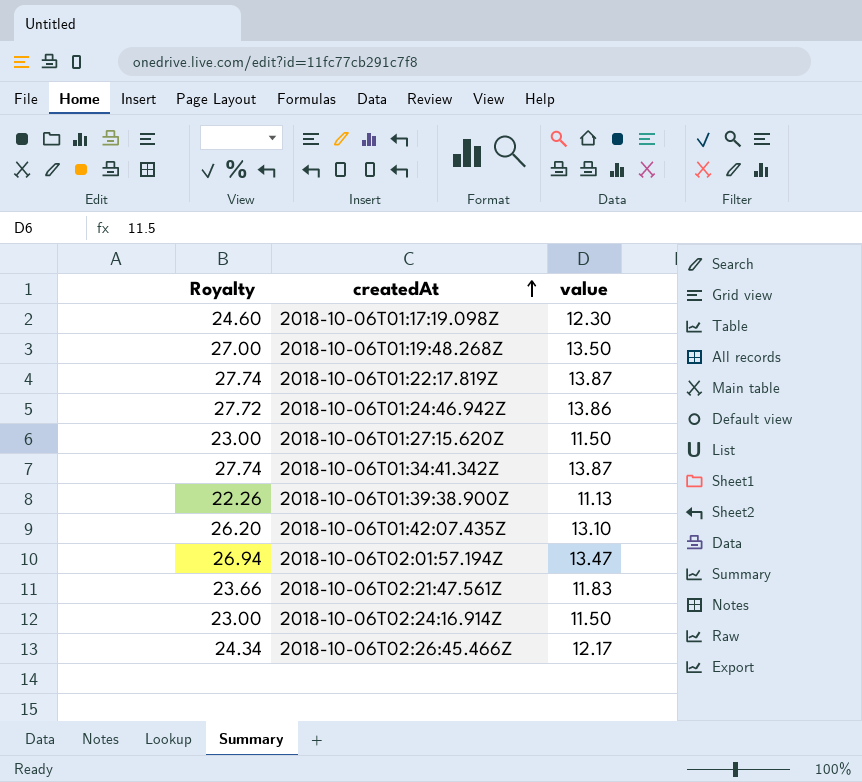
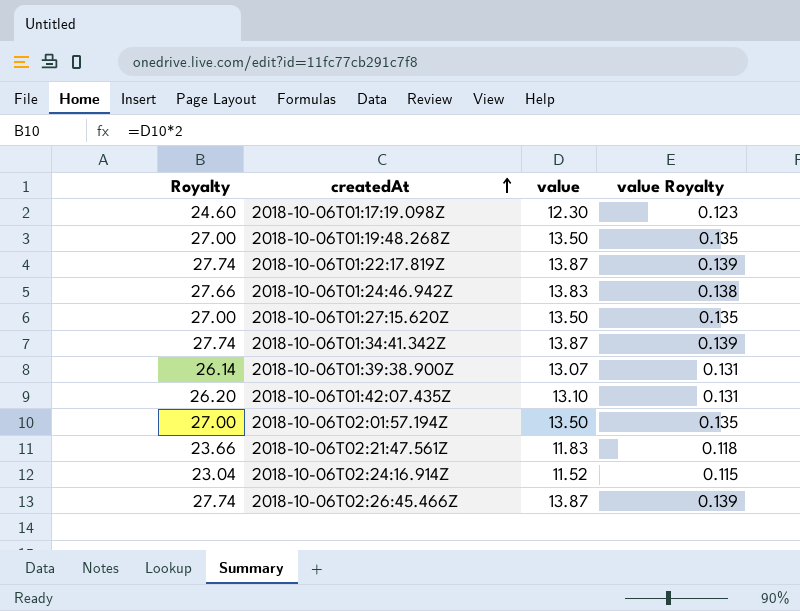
column value Royalty | formula: none -> [value] * 0.01
2018-10-06T01:24:46.942Z | Royalty: 27.72 -> 27.66
2018-10-06T01:24:46.942Z | value: 13.86 -> 13.83
2018-10-06T01:27:15.620Z | Royalty: 23.00 -> 27.00
2018-10-06T01:27:15.620Z | value: 11.50 -> 13.50
2018-10-06T01:39:38.900Z | Royalty: 22.26 -> 26.14
2018-10-06T01:39:38.900Z | value: 11.13 -> 13.07
2018-10-06T02:01:57.194Z | Royalty: 26.94 -> 27.00
2018-10-06T02:01:57.194Z | value: 13.47 -> 13.50
2018-10-06T02:24:16.914Z | Royalty: 23.00 -> 23.04
2018-10-06T02:24:16.914Z | value: 11.50 -> 11.52
2018-10-06T02:26:45.466Z | Royalty: 24.34 -> 27.74
2018-10-06T02:26:45.466Z | value: 12.17 -> 13.87

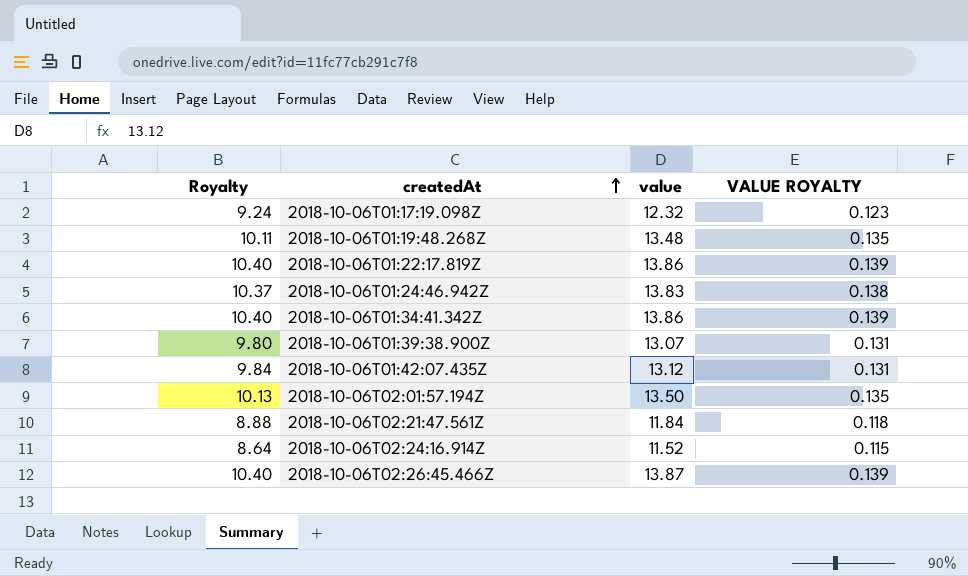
column Royalty | formula: [value] * 2 -> [value] * 0.75
column name: value Royalty -> VALUE ROYALTY
row 2018-10-06T01:27:15.620Z: 27.00 | 13.50 | 0.135 -> none
2018-10-06T01:17:19.098Z | value: 12.30 -> 12.32
2018-10-06T01:19:48.268Z | value: 13.50 -> 13.48
2018-10-06T01:22:17.819Z | value: 13.87 -> 13.86
2018-10-06T01:34:41.342Z | value: 13.87 -> 13.86
2018-10-06T01:42:07.435Z | value: 13.10 -> 13.12
2018-10-06T02:21:47.561Z | value: 11.83 -> 11.84

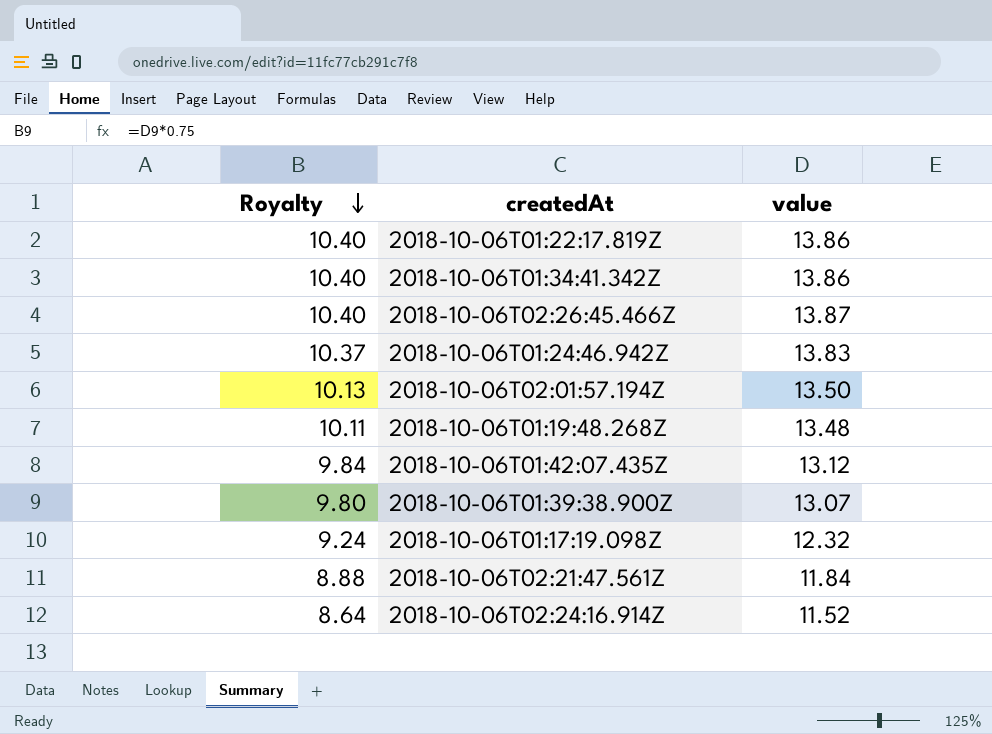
row order: createdAt ascending -> Royalty descending
column VALUE ROYALTY | formula: [value] * 0.01 -> none

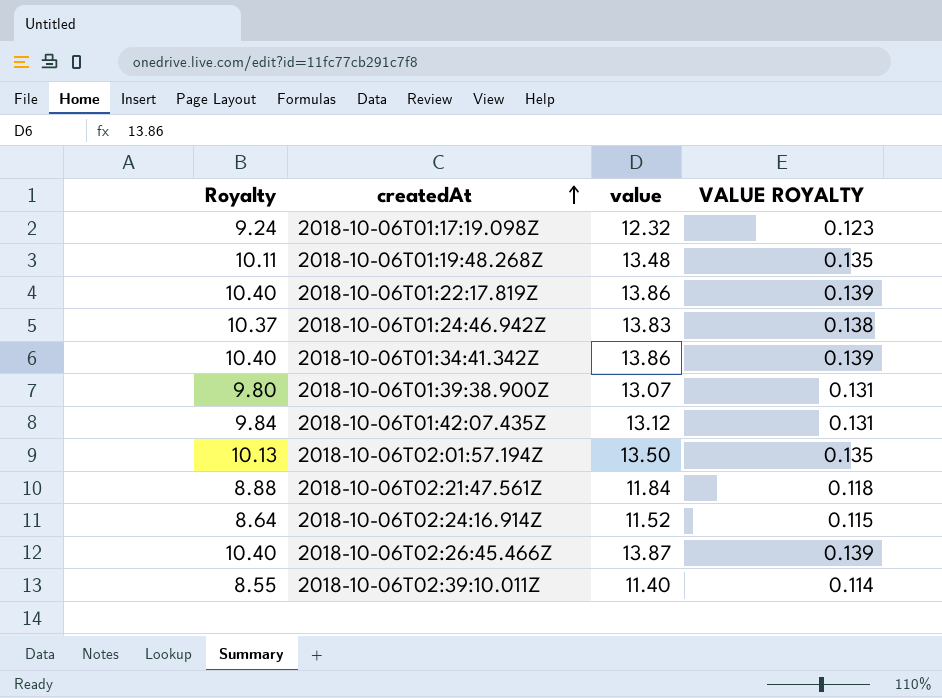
row order: Royalty descending -> createdAt ascending
column VALUE ROYALTY | formula: none -> [value] * 0.01
row 2018-10-06T02:39:10.011Z: none -> 8.55 | 11.40 | 0.114

